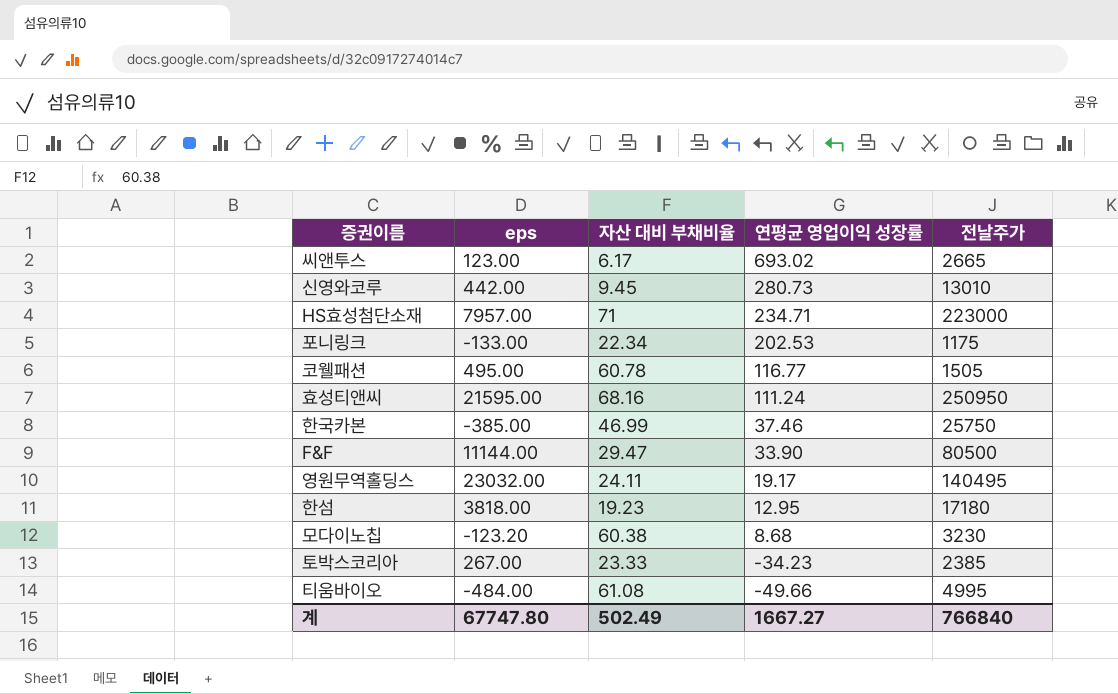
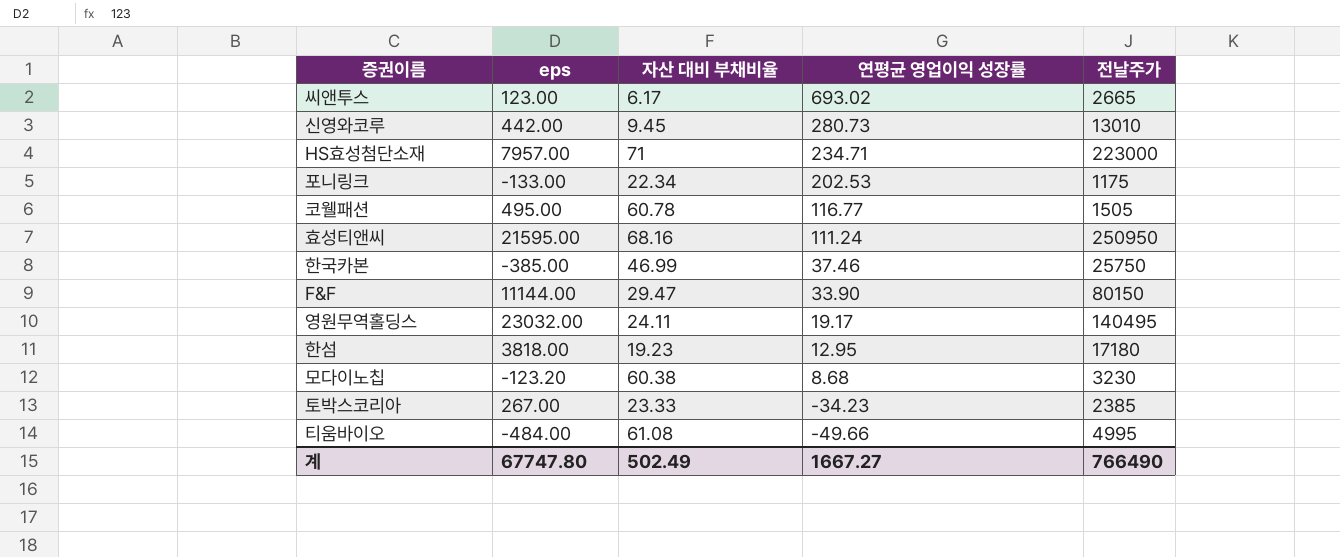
F&F | 전날주가: 80500 -> 80150
계 | 전날주가: 766840 -> 766490

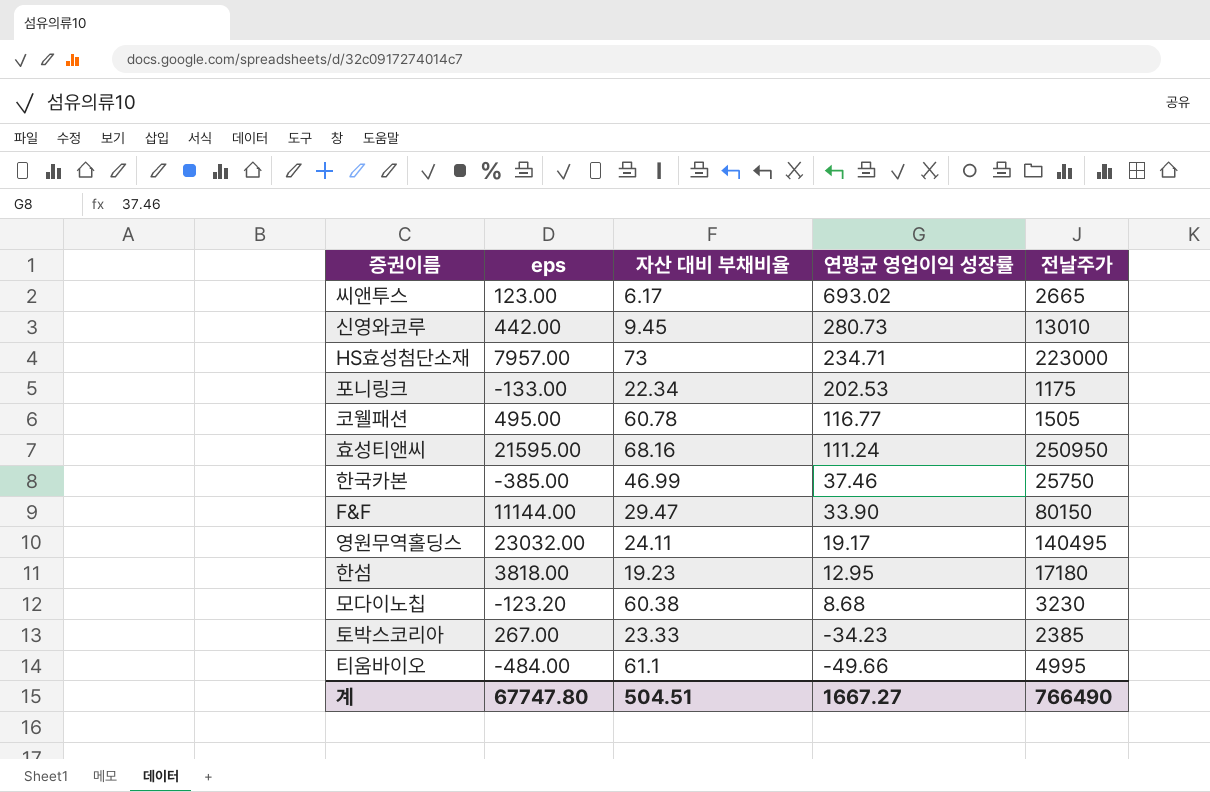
HS효성첨단소재 | 자산 대비 부채비율: 71 -> 73
티움바이오 | 자산 대비 부채비율: 61.08 -> 61.1
계 | 자산 대비 부채비율: 502.49 -> 504.51

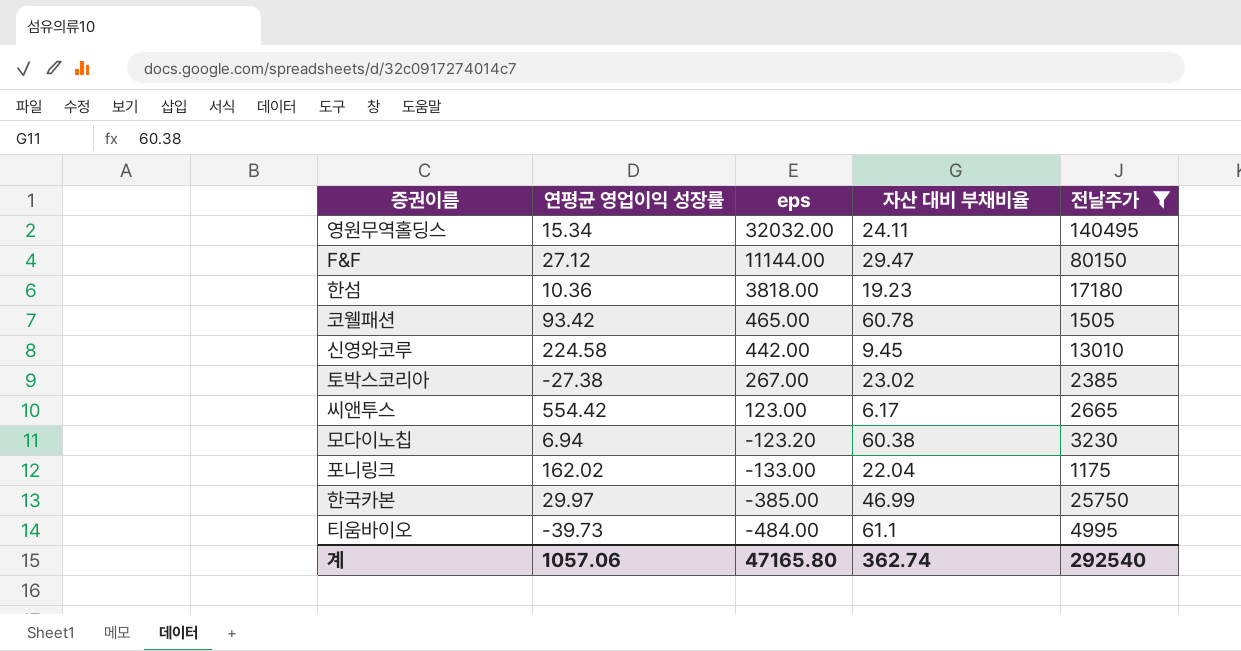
filter: none -> 전날주가 <= 140495
row order: 연평균 영업이익 성장률 descending -> eps descending
column 연평균 영업이익 성장률 | position: 4 -> 2
영원무역홀딩스 | 연평균 영업이익 성장률: 19.17 -> 15.34
영원무역홀딩스 | eps: 23032.00 -> 32032.00
F&F | 연평균 영업이익 성장률: 33.90 -> 27.12
한섬 | 연평균 영업이익 성장률: 12.95 -> 10.36
코웰패션 | 연평균 영업이익 성장률: 116.77 -> 93.42
코웰패션 | eps: 495.00 -> 465.00
신영와코루 | 연평균 영업이익 성장률: 280.73 -> 224.58
토박스코리아 | 연평균 영업이익 성장률: -34.23 -> -27.38
토박스코리아 | 자산 대비 부채비율: 23.33 -> 23.02
씨앤투스 | 연평균 영업이익 성장률: 693.02 -> 554.42
모다이노칩 | 연평균 영업이익 성장률: 8.68 -> 6.94
포니링크 | 연평균 영업이익 성장률: 202.53 -> 162.02
포니링크 | 자산 대비 부채비율: 22.34 -> 22.04
한국카본 | 연평균 영업이익 성장률: 37.46 -> 29.97
티움바이오 | 연평균 영업이익 성장률: -49.66 -> -39.73
계 | 연평균 영업이익 성장률: 1667.27 -> 1057.06
계 | eps: 67747.80 -> 47165.80
계 | 자산 대비 부채비율: 504.51 -> 362.74
계 | 전날주가: 766490 -> 292540

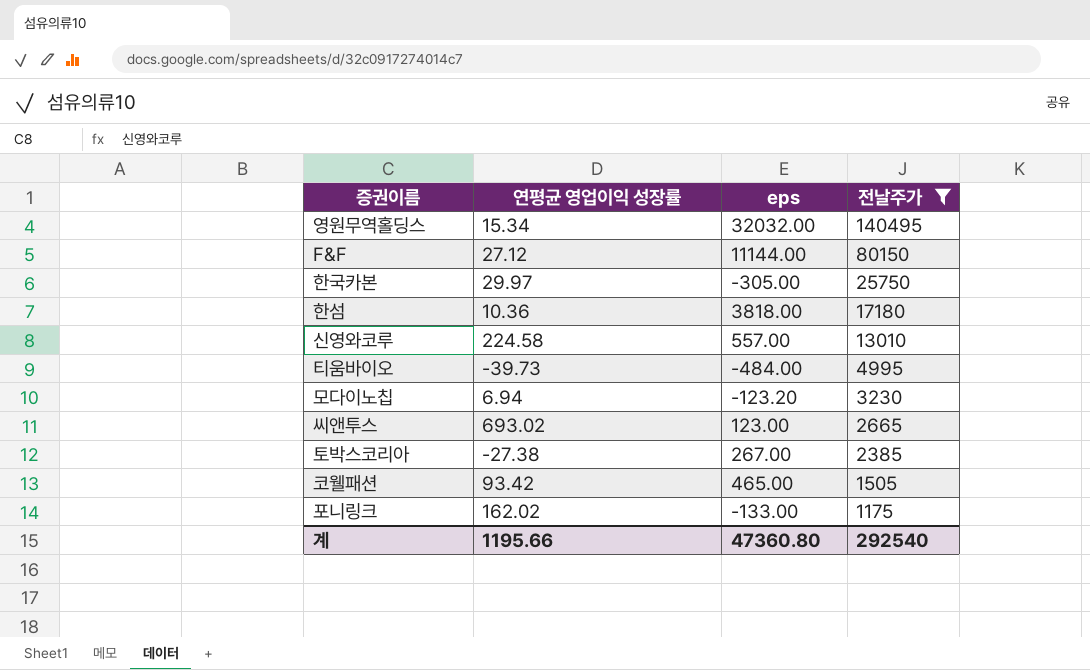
row order: eps descending -> 전날주가 descending
column 자산 대비 부채비율 | position: 4 -> none
한국카본 | eps: -385.00 -> -305.00
신영와코루 | eps: 442.00 -> 557.00
씨앤투스 | 연평균 영업이익 성장률: 554.42 -> 693.02
계 | 연평균 영업이익 성장률: 1057.06 -> 1195.66
계 | eps: 47165.80 -> 47360.80

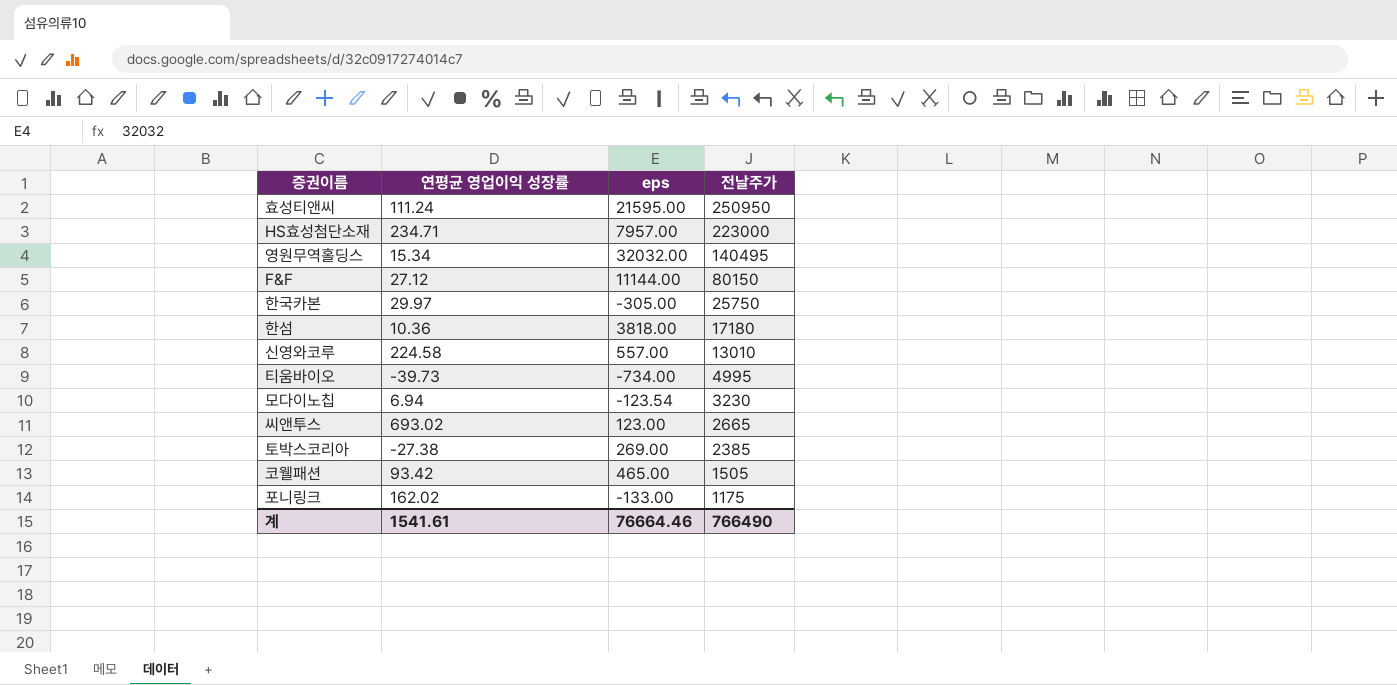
filter: 전날주가 <= 140495 -> none
티움바이오 | eps: -484.00 -> -734.00
모다이노칩 | eps: -123.20 -> -123.54
토박스코리아 | eps: 267.00 -> 269.00
계 | 연평균 영업이익 성장률: 1195.66 -> 1541.61
계 | eps: 47360.80 -> 76664.46
계 | 전날주가: 292540 -> 766490

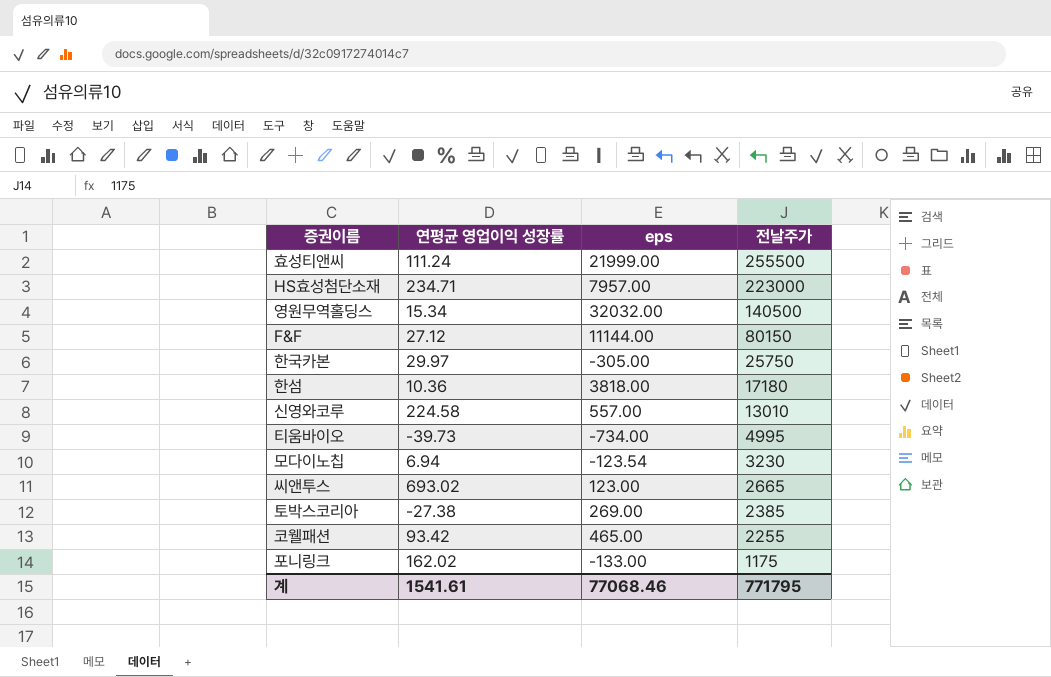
효성티앤씨 | eps: 21595.00 -> 21999.00
효성티앤씨 | 전날주가: 250950 -> 255500
영원무역홀딩스 | 전날주가: 140495 -> 140500
코웰패션 | 전날주가: 1505 -> 2255
계 | eps: 76664.46 -> 77068.46
계 | 전날주가: 766490 -> 771795

